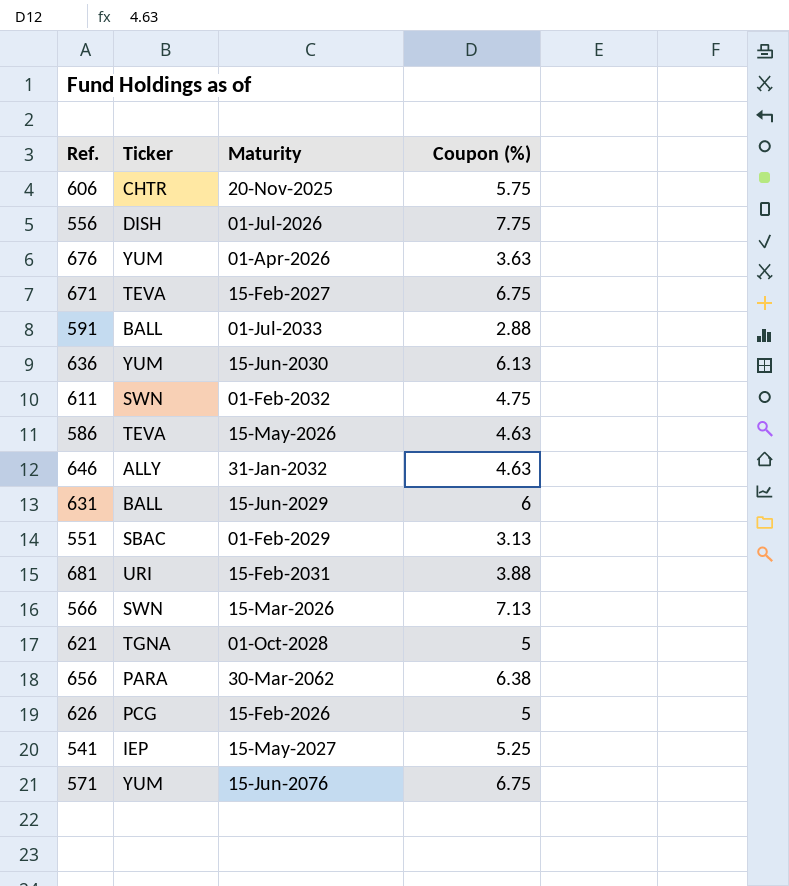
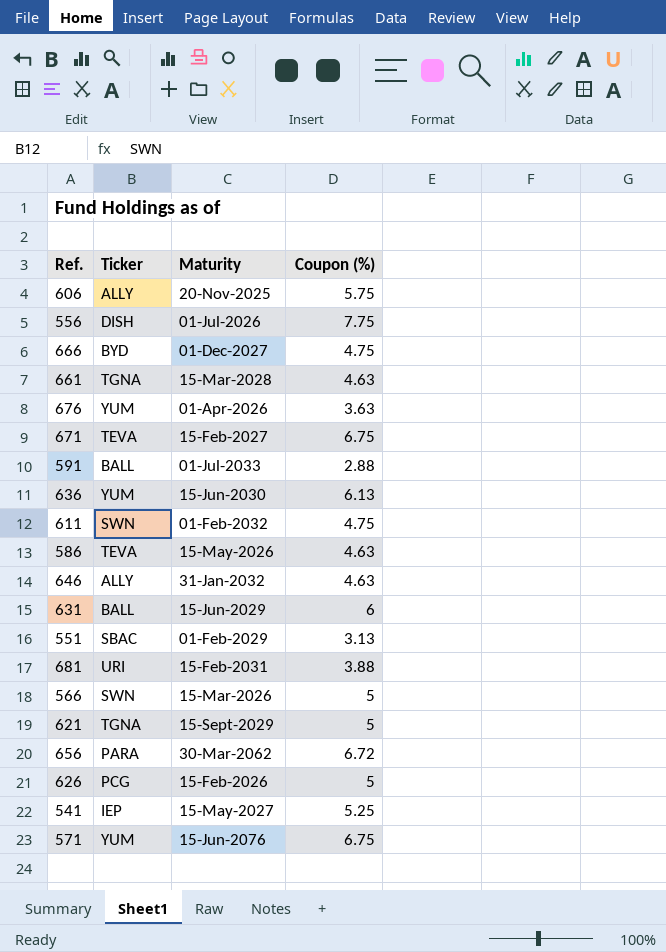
606 | Ticker: CHTR -> ALLY
row 666: none -> BYD | 01-Dec-2027 | 4.75
row 661: none -> TGNA | 15-Mar-2028 | 4.63
566 | Coupon (%): 7.13 -> 5
621 | Maturity: 01-Oct-2028 -> 15-Sept-2029
656 | Coupon (%): 6.38 -> 6.72

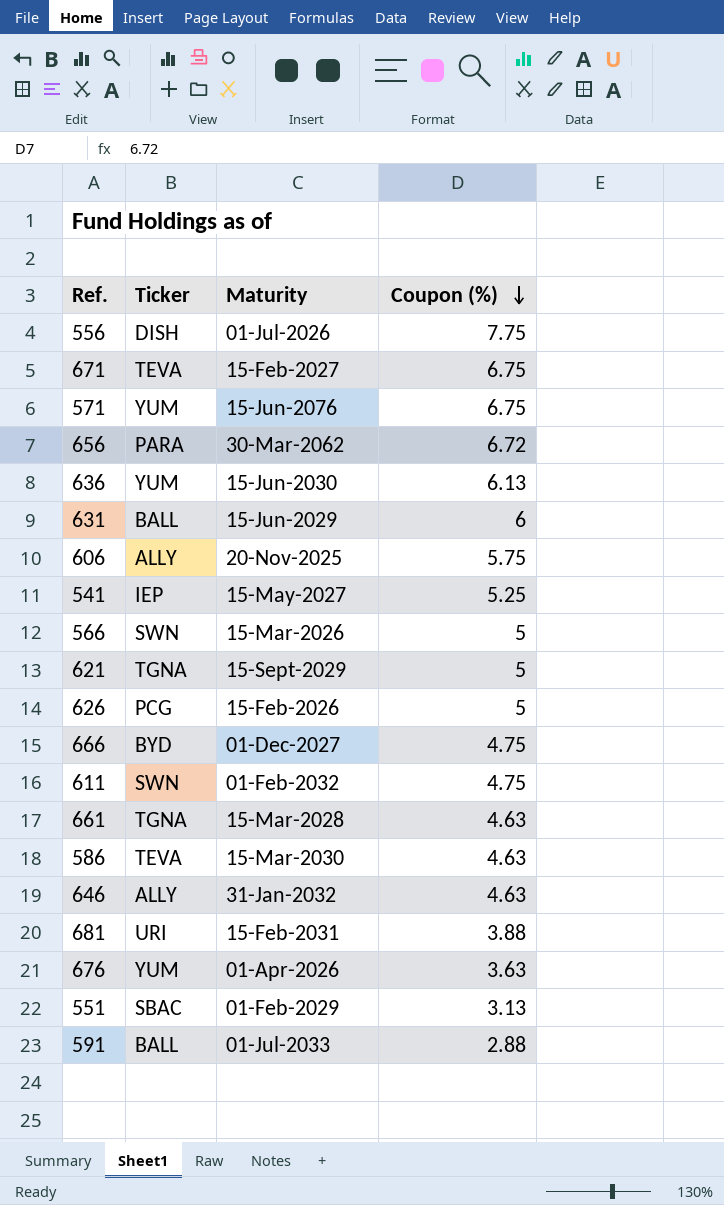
row order: none -> Coupon (%) descending
586 | Maturity: 15-May-2026 -> 15-Mar-2030

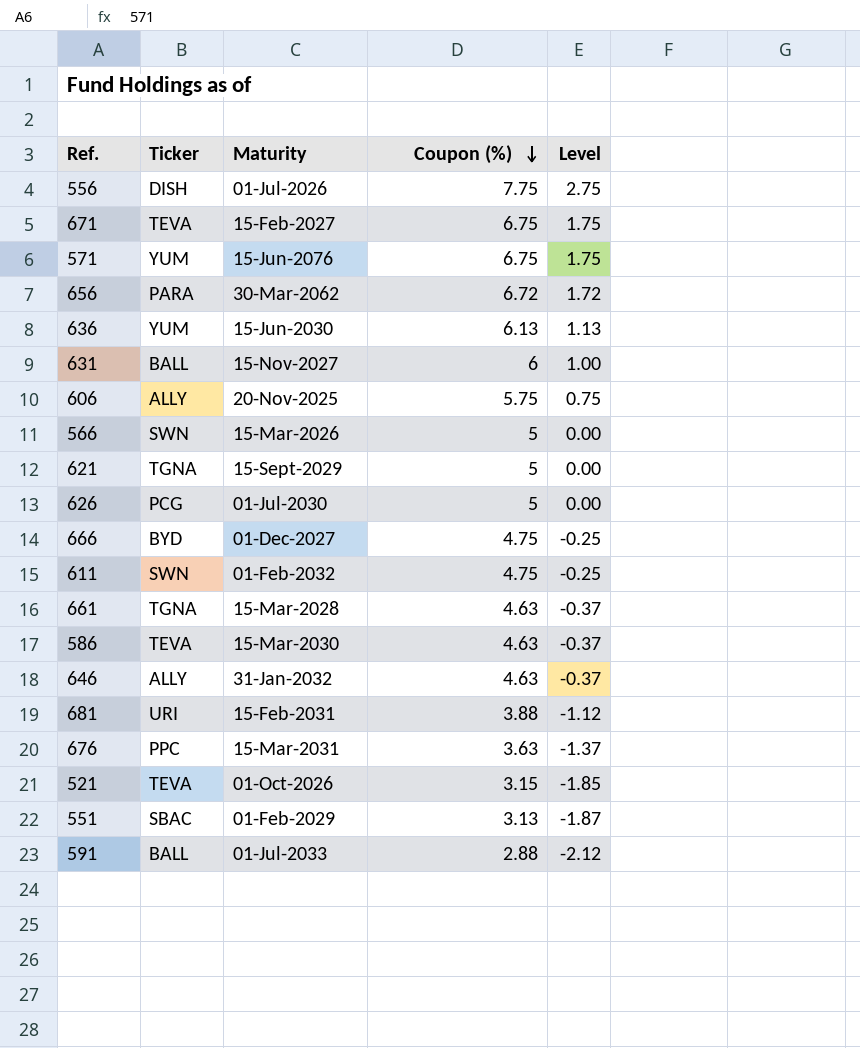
column Level | formula: none -> [Coupon (%)] - 5
row 541: IEP | 15-May-2027 | 5.25 -> none
631 | Maturity: 15-Jun-2029 -> 15-Nov-2027
626 | Maturity: 15-Feb-2026 -> 01-Jul-2030
676 | Ticker: YUM -> PPC
676 | Maturity: 01-Apr-2026 -> 15-Mar-2031
row 521: none -> TEVA | 01-Oct-2026 | 3.15 | -1.85

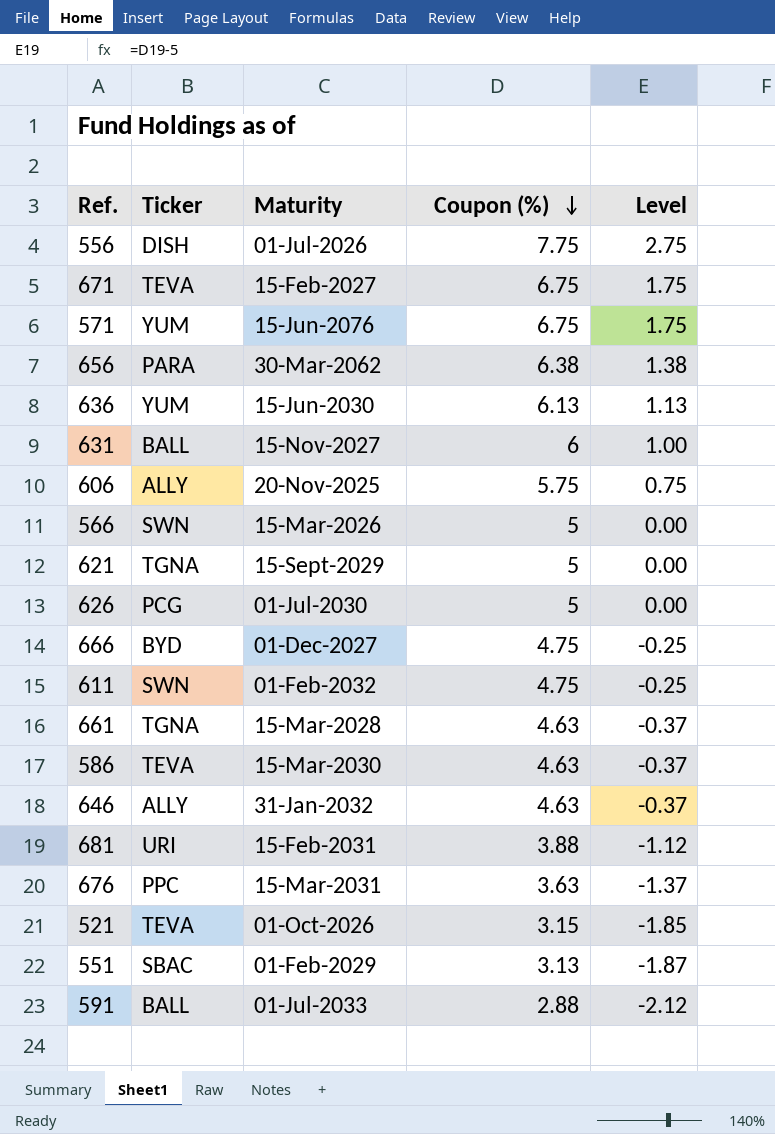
656 | Coupon (%): 6.72 -> 6.38
656 | Level: 1.72 -> 1.38

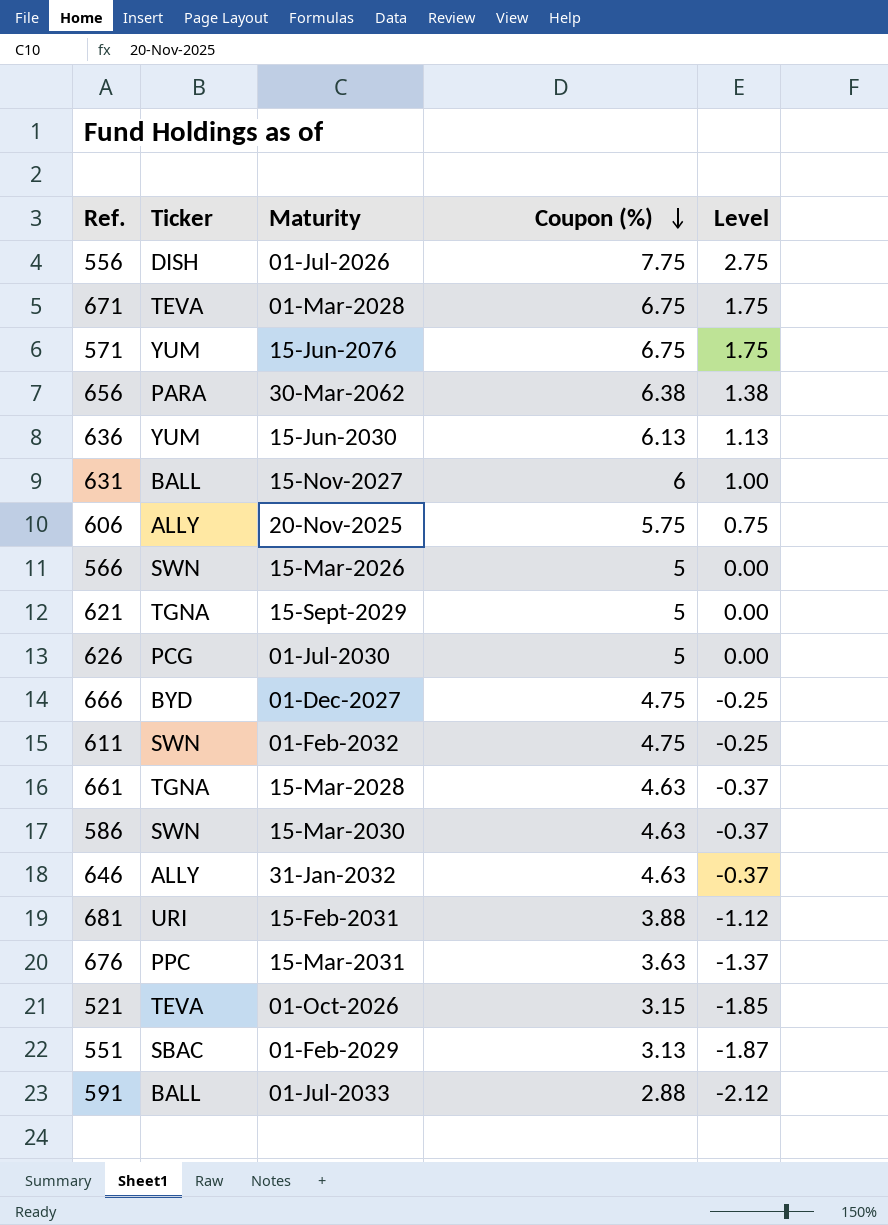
671 | Maturity: 15-Feb-2027 -> 01-Mar-2028
586 | Ticker: TEVA -> SWN

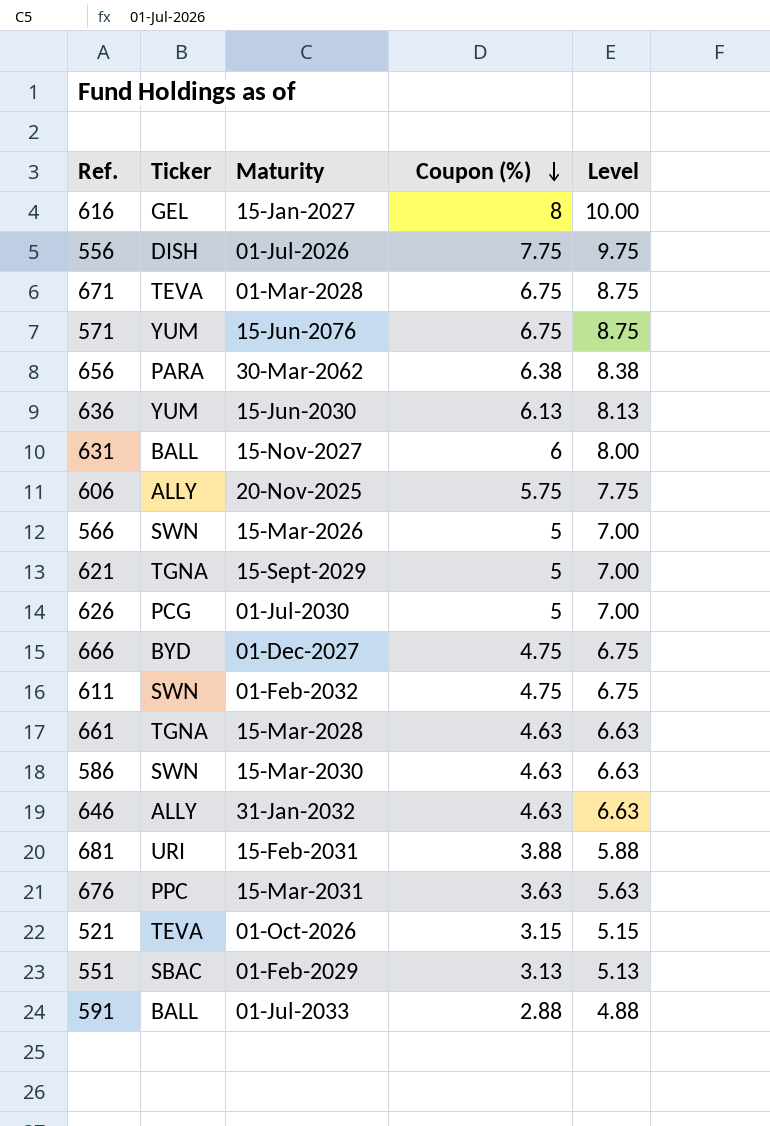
column Level | formula: [Coupon (%)] - 5 -> [Coupon (%)] + 2
row 616: none -> GEL | 15-Jan-2027 | 8 | 10.00

